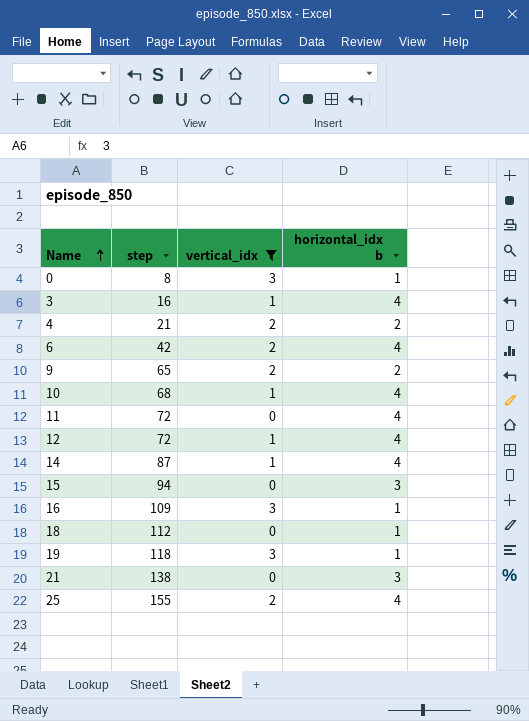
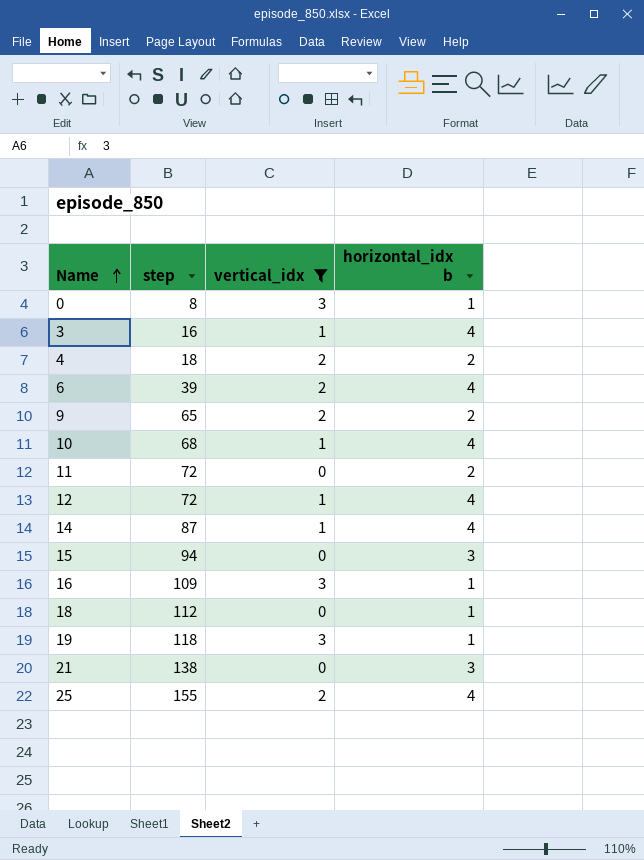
4 | step: 21 -> 18
6 | step: 42 -> 39
11 | horizontal_idx b: 4 -> 2

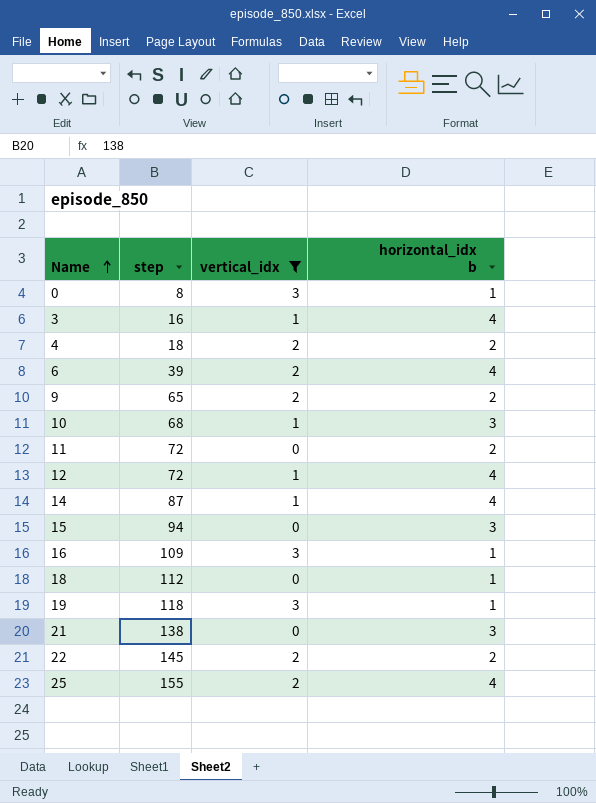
10 | horizontal_idx b: 4 -> 3
row 22: none -> 145 | 2 | 2

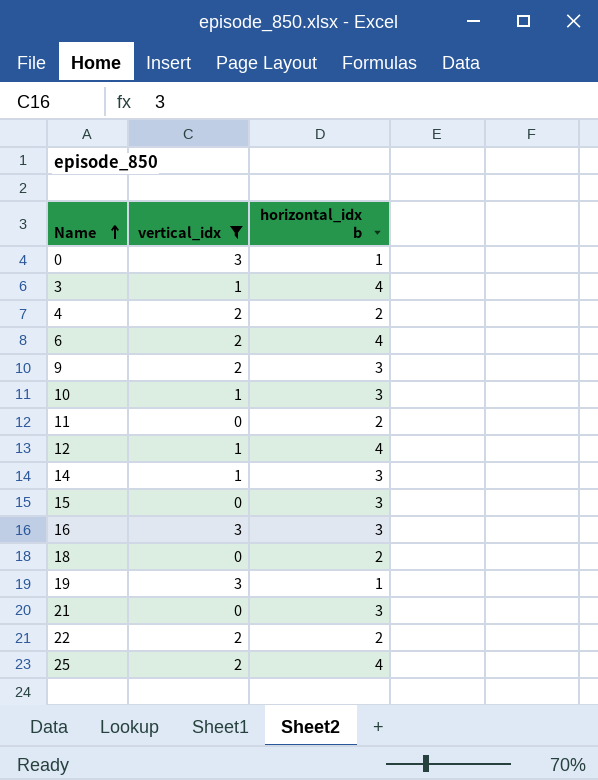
column step | position: 2 -> none
9 | horizontal_idx b: 2 -> 3
14 | horizontal_idx b: 4 -> 3
16 | horizontal_idx b: 1 -> 3
18 | horizontal_idx b: 1 -> 2

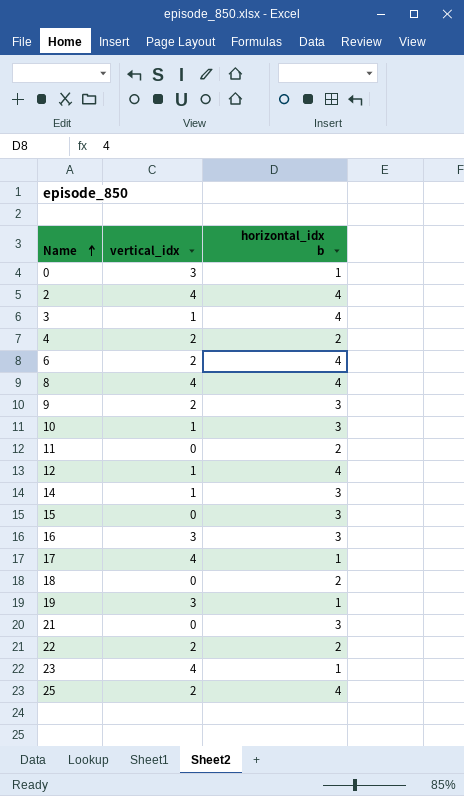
filter: vertical_idx != 4 -> none

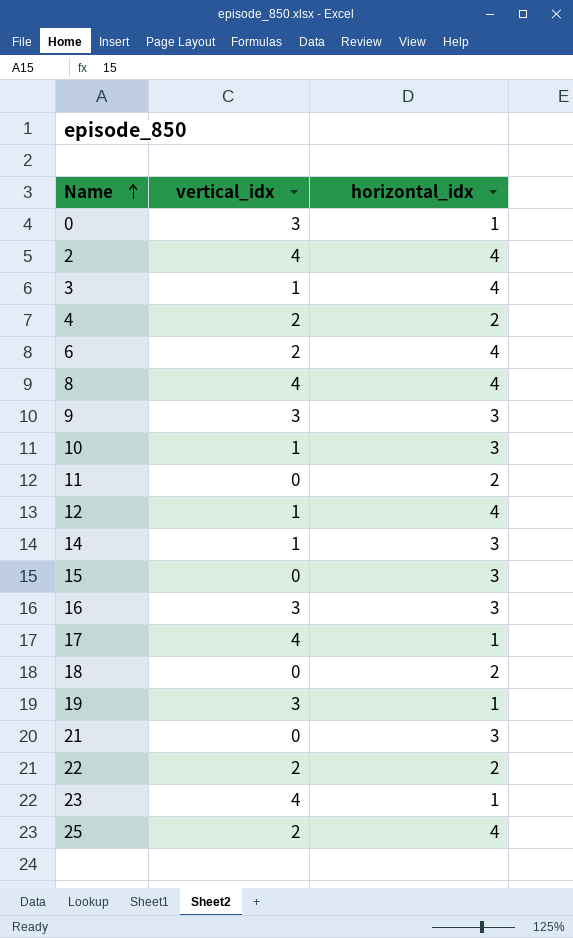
column name: horizontal_idx b -> horizontal_idx
9 | vertical_idx: 2 -> 3

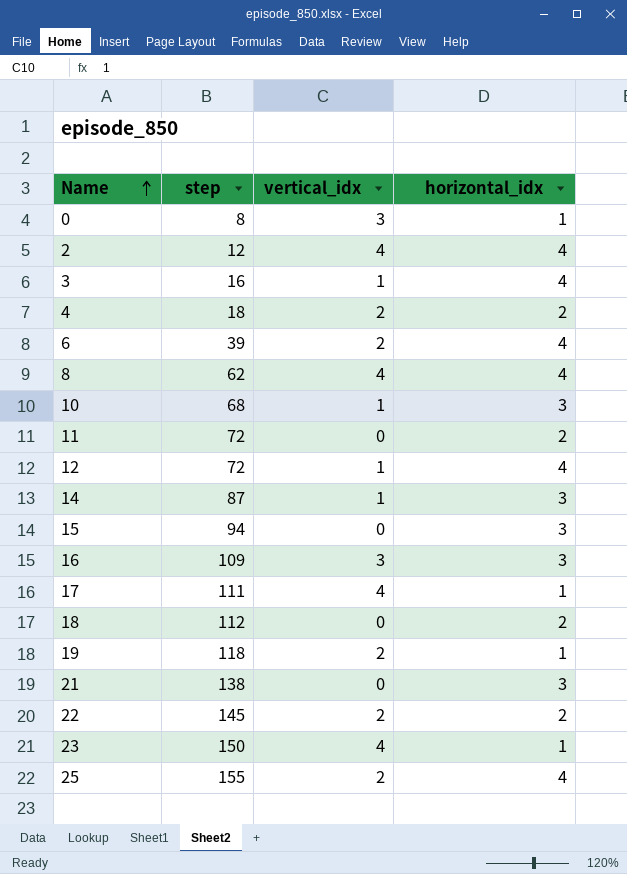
column step | position: none -> 2
row 9: 3 | 3 -> none
19 | vertical_idx: 3 -> 2

